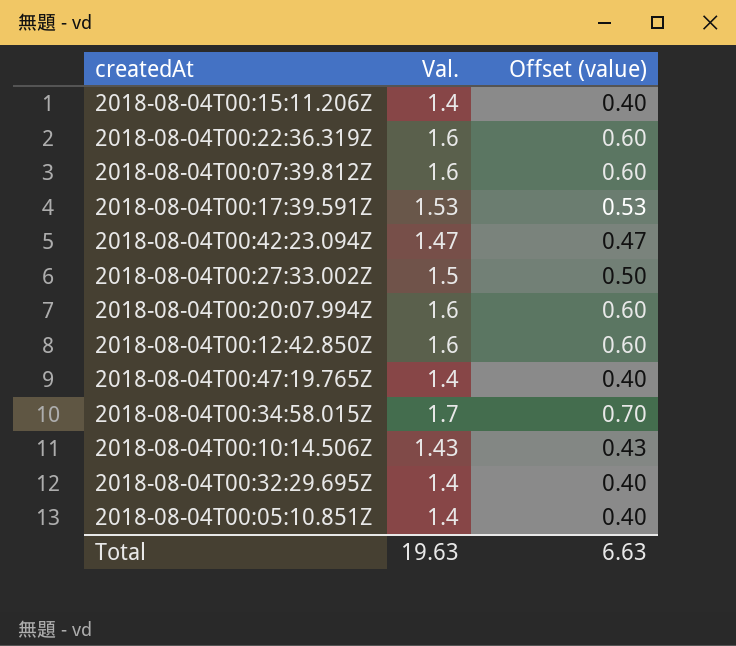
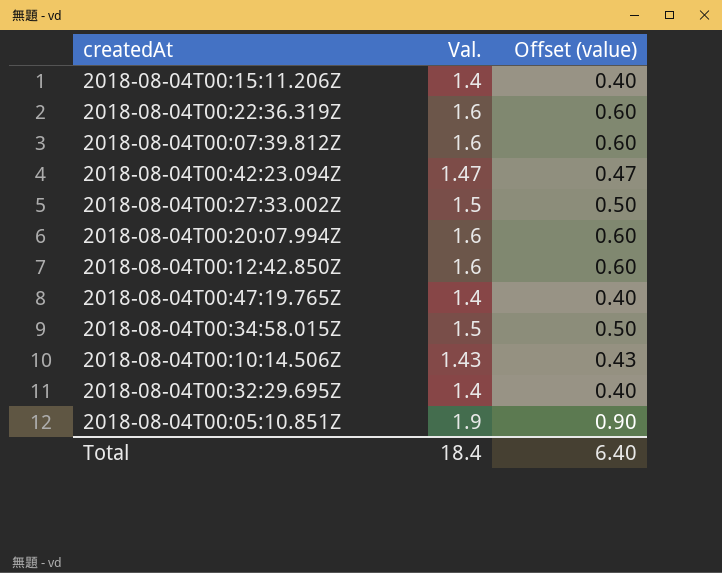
row 2018-08-04T00:17:39.591Z: 1.53 | 0.53 -> none
2018-08-04T00:34:58.015Z | Val.: 1.7 -> 1.5
2018-08-04T00:34:58.015Z | Offset (value): 0.70 -> 0.50
2018-08-04T00:05:10.851Z | Val.: 1.4 -> 1.9
2018-08-04T00:05:10.851Z | Offset (value): 0.40 -> 0.90
Total | Val.: 19.63 -> 18.4
Total | Offset (value): 6.63 -> 6.40

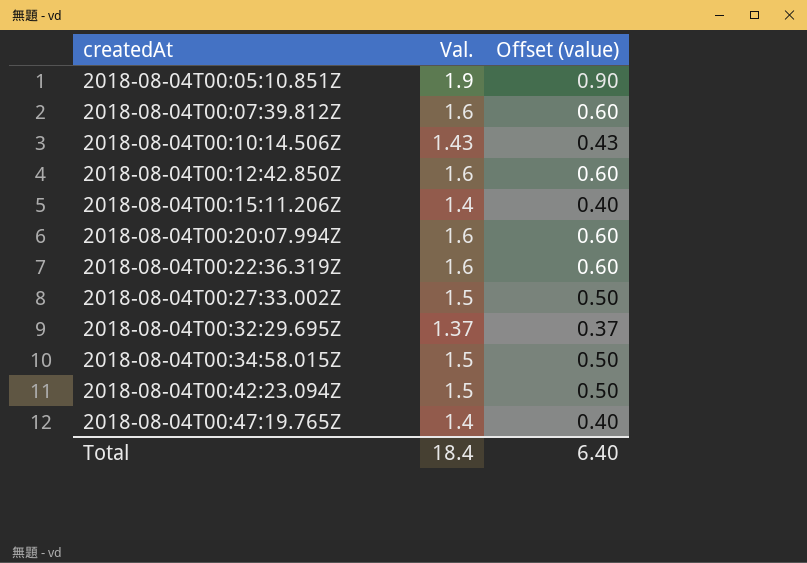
row order: none -> createdAt ascending
2018-08-04T00:32:29.695Z | Val.: 1.4 -> 1.37
2018-08-04T00:32:29.695Z | Offset (value): 0.40 -> 0.37
2018-08-04T00:42:23.094Z | Val.: 1.47 -> 1.5
2018-08-04T00:42:23.094Z | Offset (value): 0.47 -> 0.50

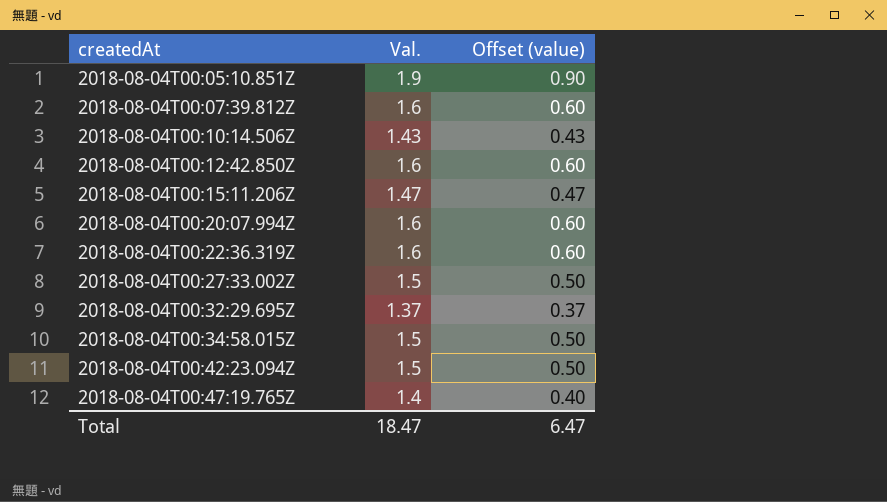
2018-08-04T00:15:11.206Z | Val.: 1.4 -> 1.47
2018-08-04T00:15:11.206Z | Offset (value): 0.40 -> 0.47
Total | Val.: 18.4 -> 18.47
Total | Offset (value): 6.40 -> 6.47

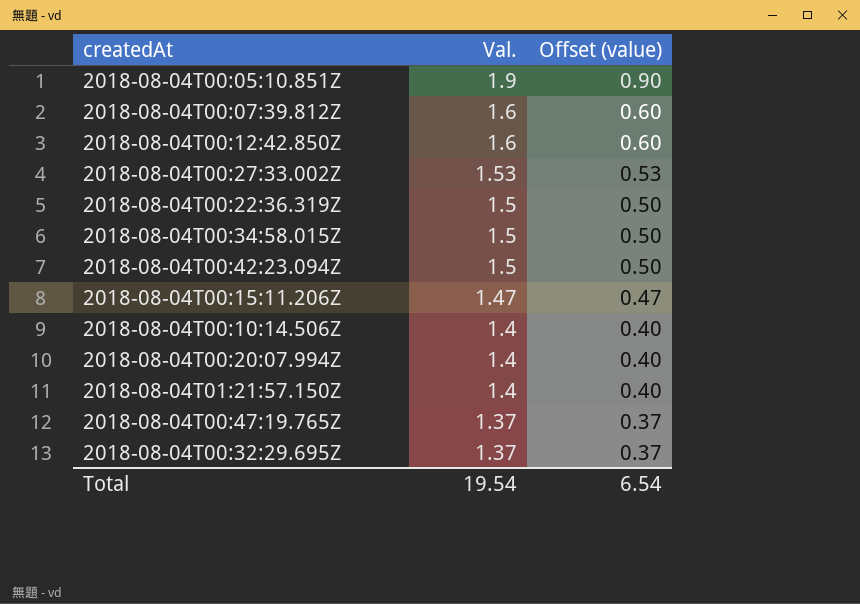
row order: createdAt ascending -> Val. descending
2018-08-04T00:27:33.002Z | Val.: 1.5 -> 1.53
2018-08-04T00:27:33.002Z | Offset (value): 0.50 -> 0.53
2018-08-04T00:22:36.319Z | Val.: 1.6 -> 1.5
2018-08-04T00:22:36.319Z | Offset (value): 0.60 -> 0.50
2018-08-04T00:10:14.506Z | Val.: 1.43 -> 1.4
2018-08-04T00:10:14.506Z | Offset (value): 0.43 -> 0.40
2018-08-04T00:20:07.994Z | Val.: 1.6 -> 1.4
2018-08-04T00:20:07.994Z | Offset (value): 0.60 -> 0.40
row 2018-08-04T01:21:57.150Z: none -> 1.4 | 0.40
2018-08-04T00:47:19.765Z | Val.: 1.4 -> 1.37
2018-08-04T00:47:19.765Z | Offset (value): 0.40 -> 0.37
Total | Val.: 18.47 -> 19.54
Total | Offset (value): 6.47 -> 6.54

